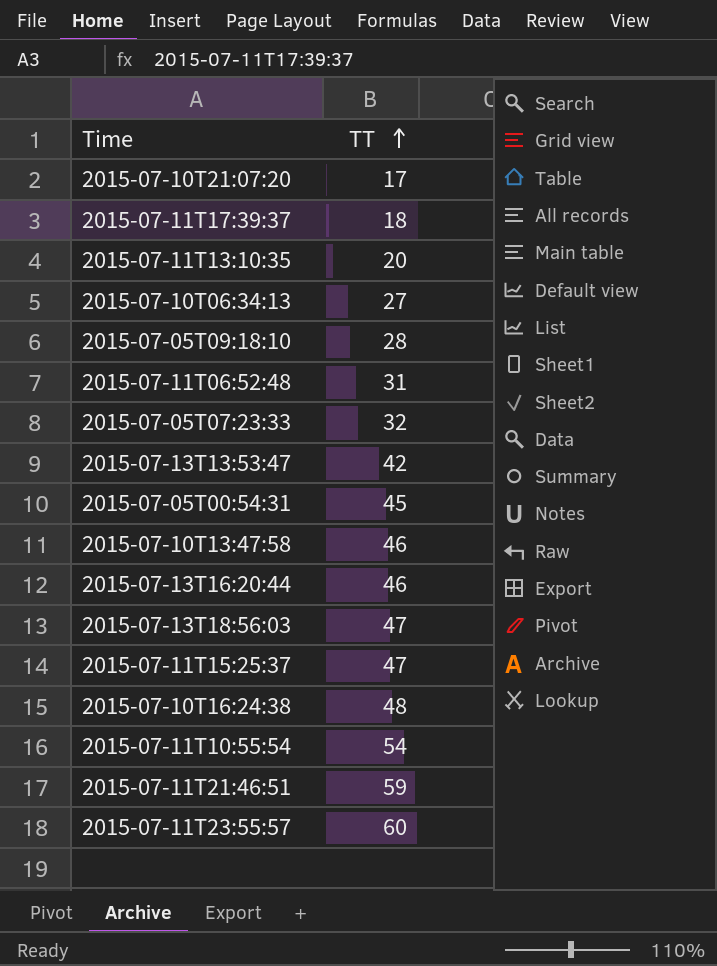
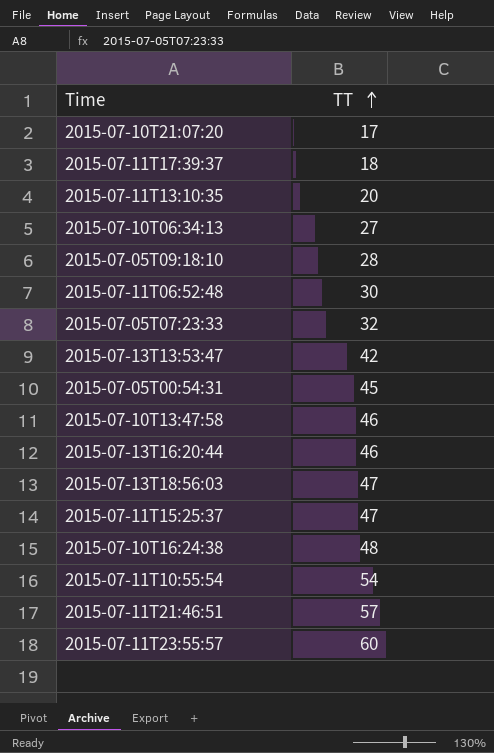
2015-07-11T06:52:48 | TT: 31 -> 30
2015-07-11T21:46:51 | TT: 59 -> 57

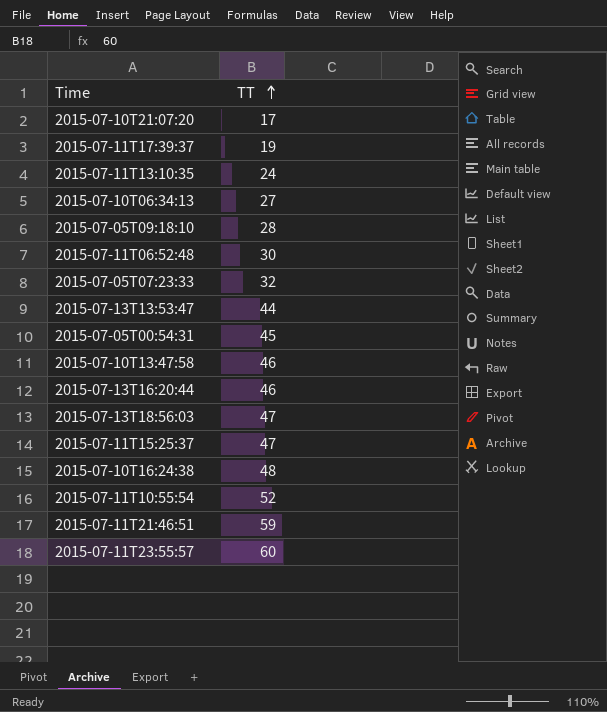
2015-07-11T17:39:37 | TT: 18 -> 19
2015-07-11T13:10:35 | TT: 20 -> 24
2015-07-13T13:53:47 | TT: 42 -> 44
2015-07-11T10:55:54 | TT: 54 -> 52
2015-07-11T21:46:51 | TT: 57 -> 59

